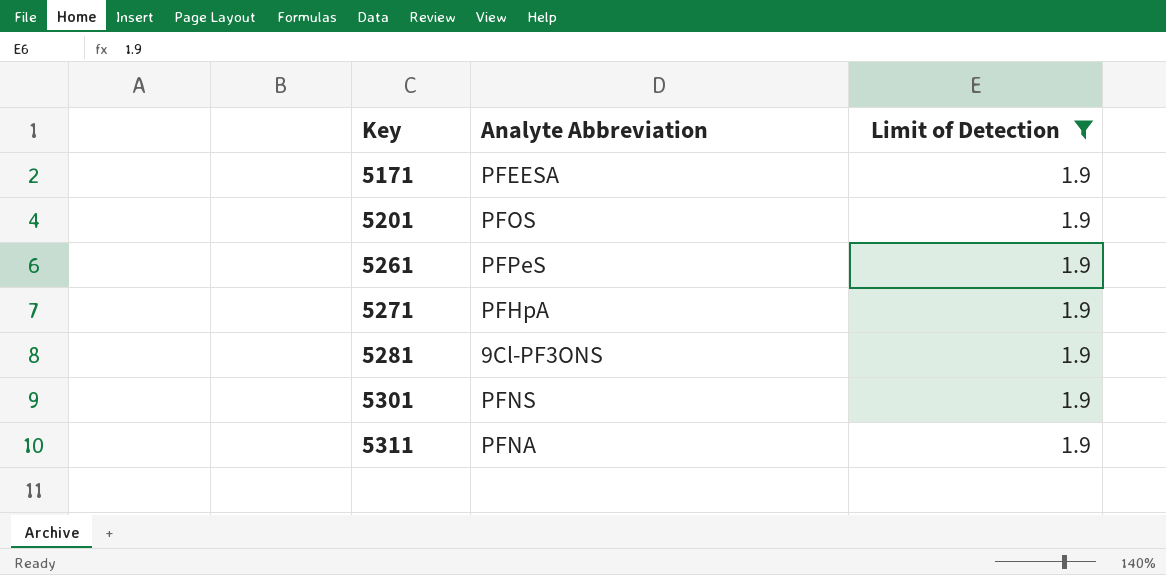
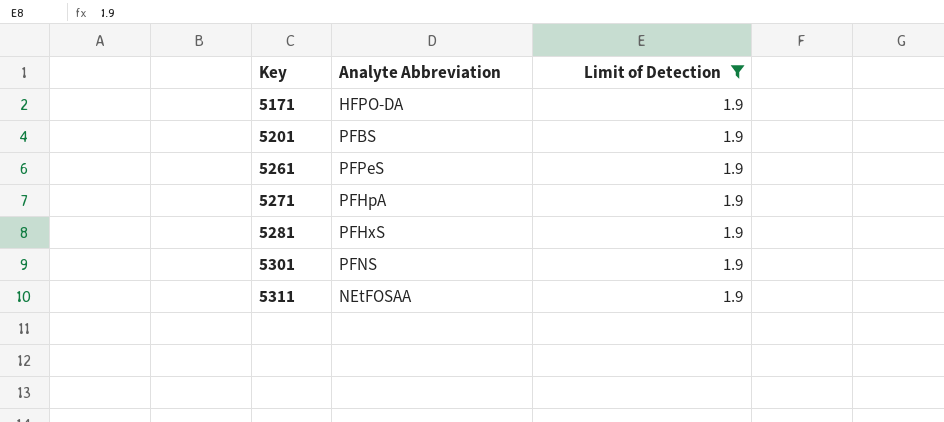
5171 | Analyte Abbreviation: PFEESA -> HFPO-DA
5201 | Analyte Abbreviation: PFOS -> PFBS
5281 | Analyte Abbreviation: 9Cl-PF3ONS -> PFHxS
5311 | Analyte Abbreviation: PFNA -> NEtFOSAA

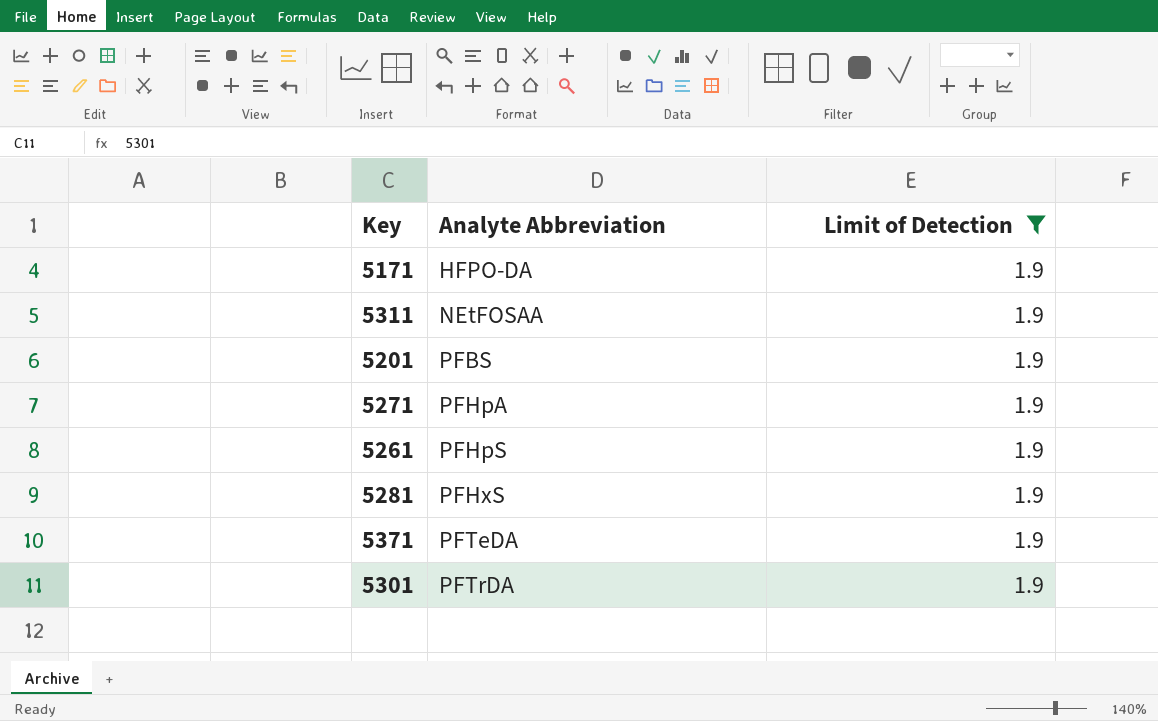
row order: Key ascending -> Analyte Abbreviation ascending
5261 | Analyte Abbreviation: PFPeS -> PFHpS
row 5371: none -> PFTeDA | 1.9
5301 | Analyte Abbreviation: PFNS -> PFTrDA

